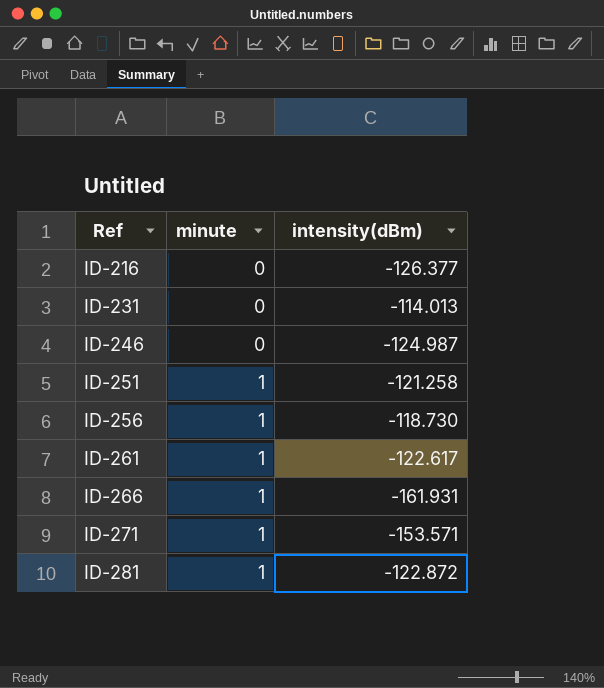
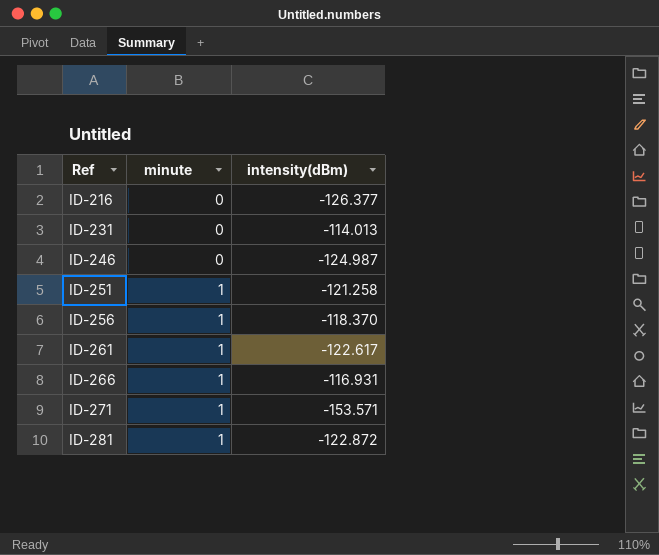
ID-256 | intensity(dBm): -118.730 -> -118.370
ID-266 | intensity(dBm): -161.931 -> -116.931

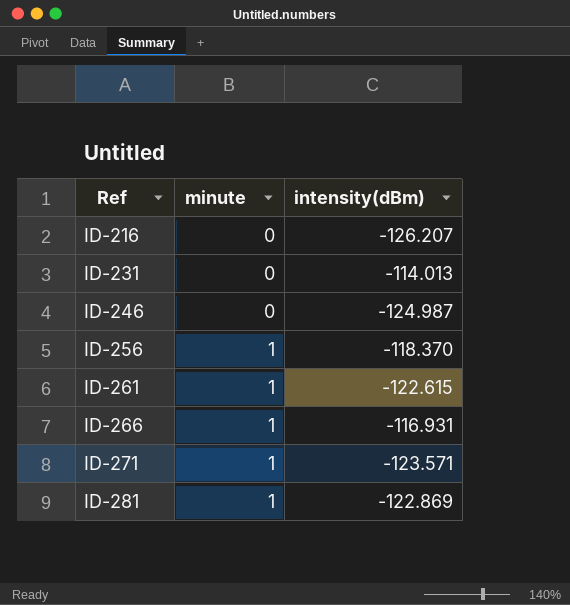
row ID-251: 1 | -121.258 -> none
ID-216 | intensity(dBm): -126.377 -> -126.207
ID-261 | intensity(dBm): -122.617 -> -122.615
ID-271 | intensity(dBm): -153.571 -> -123.571
ID-281 | intensity(dBm): -122.872 -> -122.869

